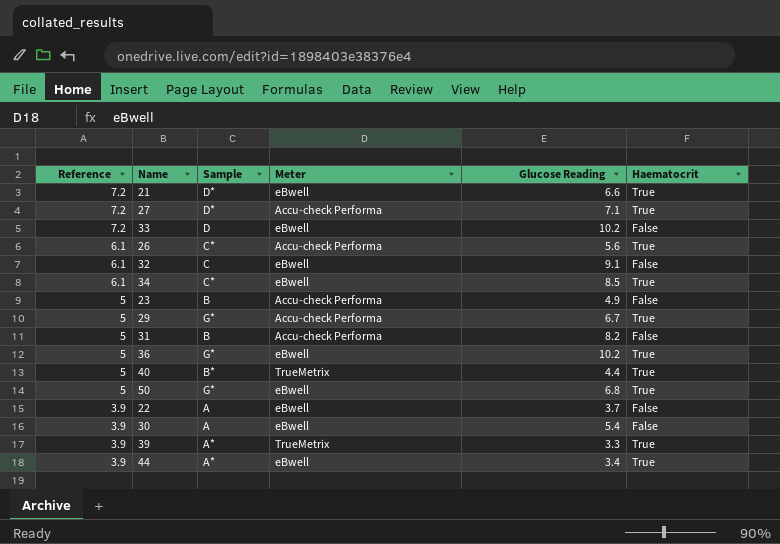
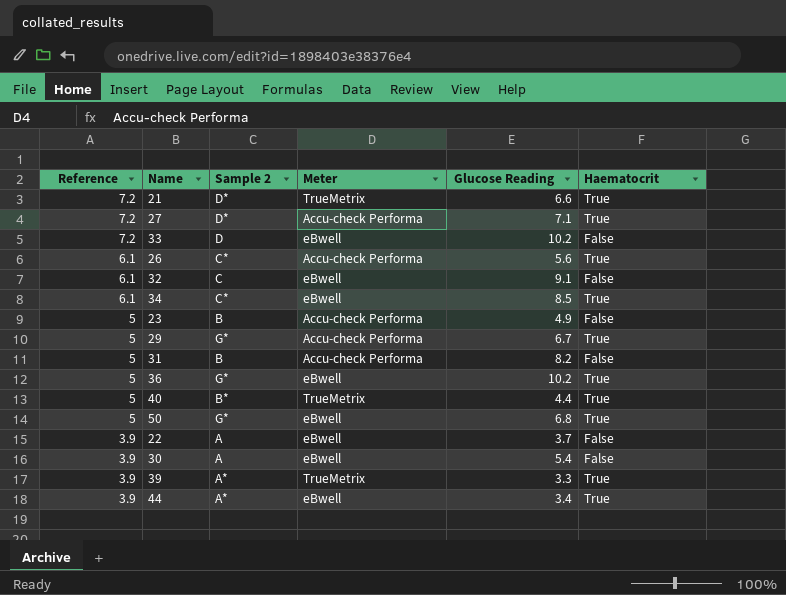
column name: Sample -> Sample 2
21 | Meter: eBwell -> TrueMetrix

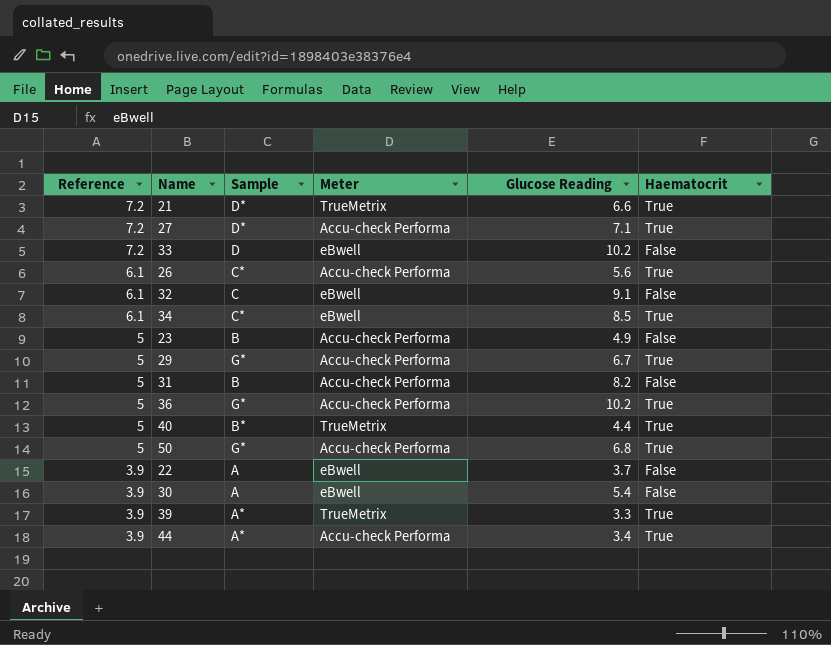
column name: Sample 2 -> Sample
36 | Meter: eBwell -> Accu-check Performa
50 | Meter: eBwell -> Accu-check Performa
44 | Meter: eBwell -> Accu-check Performa

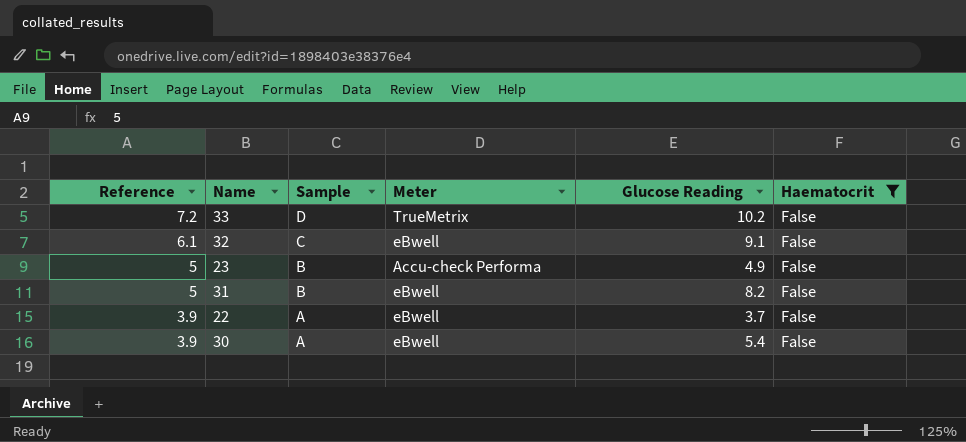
filter: none -> Haematocrit = False
33 | Meter: eBwell -> TrueMetrix
31 | Meter: Accu-check Performa -> eBwell

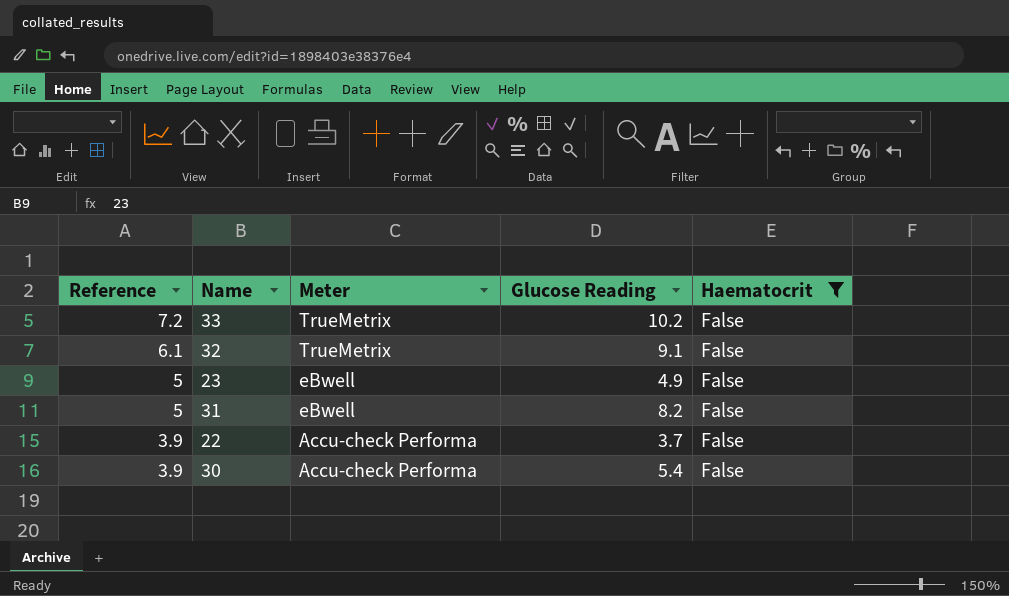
column Sample | position: 3 -> none
32 | Meter: eBwell -> TrueMetrix
23 | Meter: Accu-check Performa -> eBwell
22 | Meter: eBwell -> Accu-check Performa
30 | Meter: eBwell -> Accu-check Performa

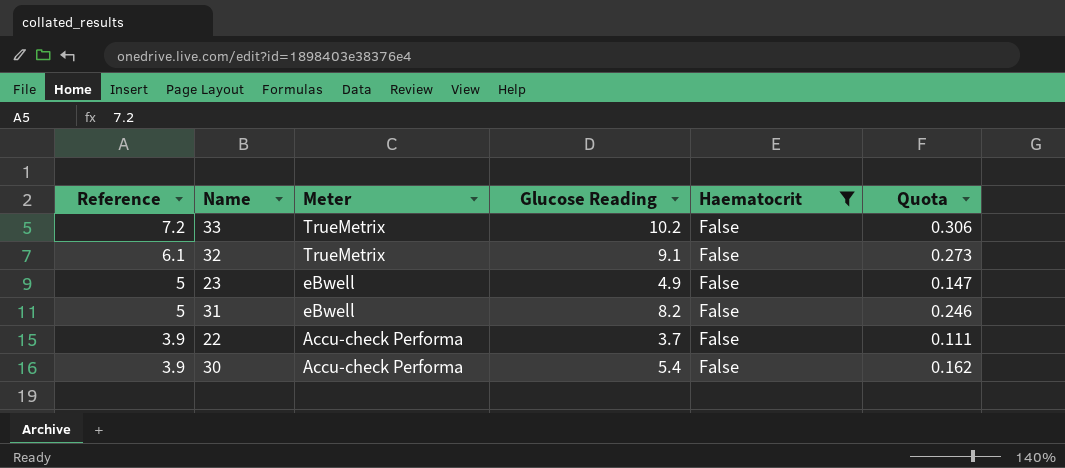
column Quota | formula: none -> [Glucose Reading] * 0.03

